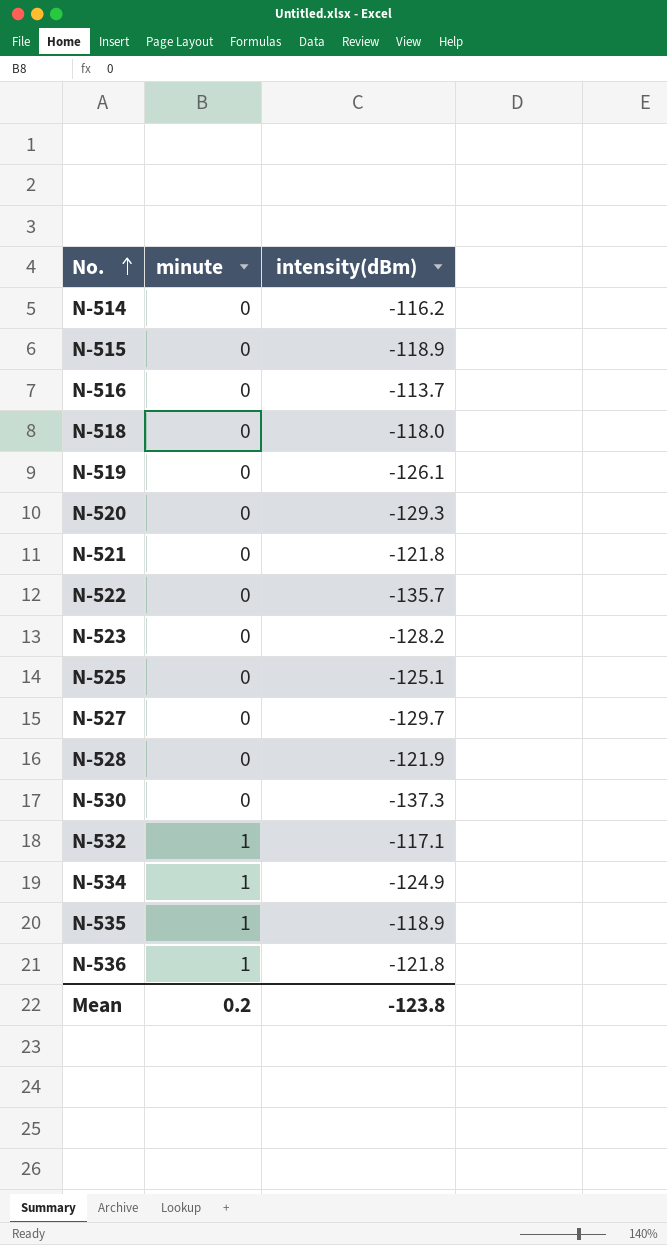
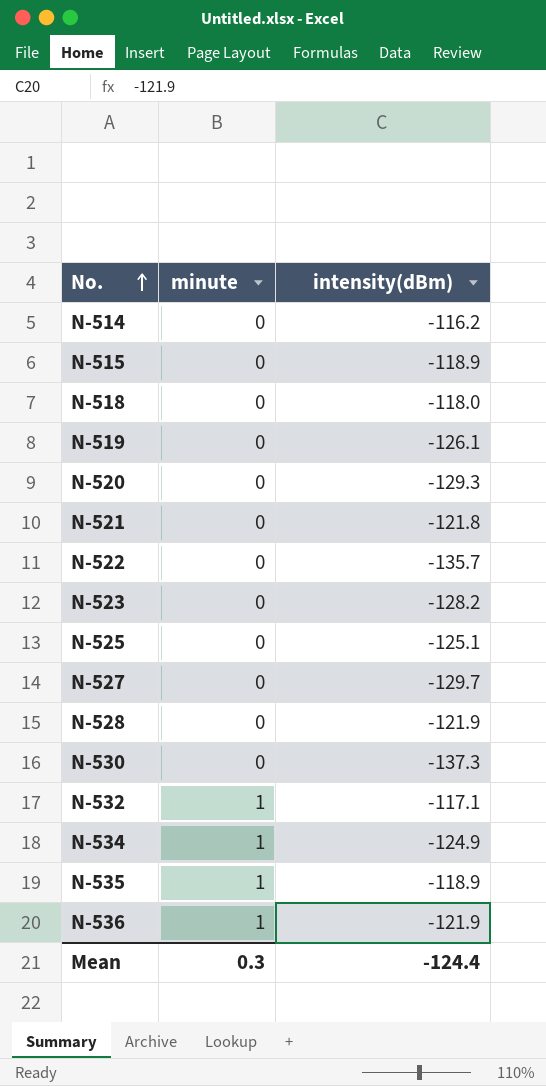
row N-516: 0 | -113.7 -> none
N-536 | intensity(dBm): -121.8 -> -121.9
Mean | minute: 0.2 -> 0.3
Mean | intensity(dBm): -123.8 -> -124.4

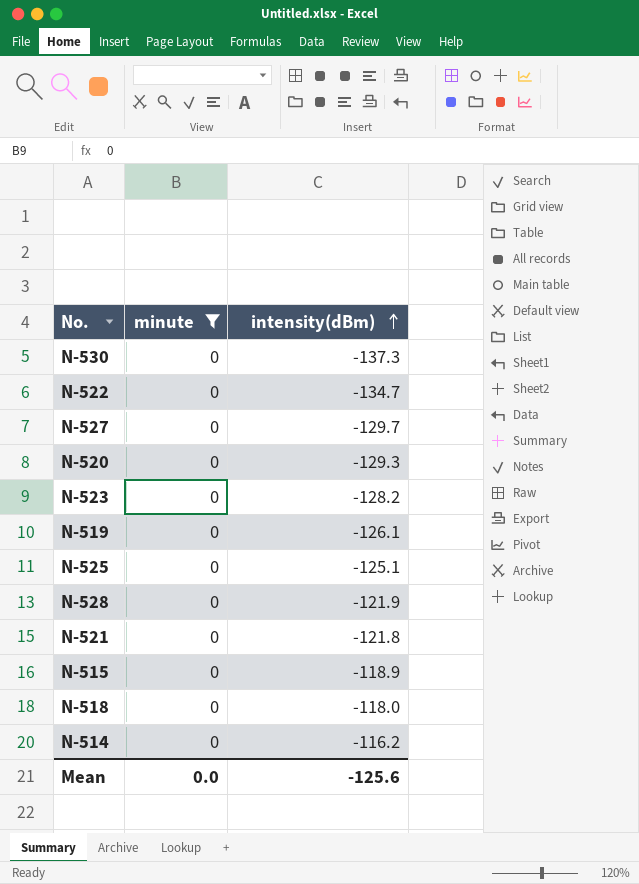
filter: none -> minute = 0
row order: No. ascending -> intensity(dBm) ascending
N-522 | intensity(dBm): -135.7 -> -134.7
Mean | minute: 0.3 -> 0.0
Mean | intensity(dBm): -124.4 -> -125.6

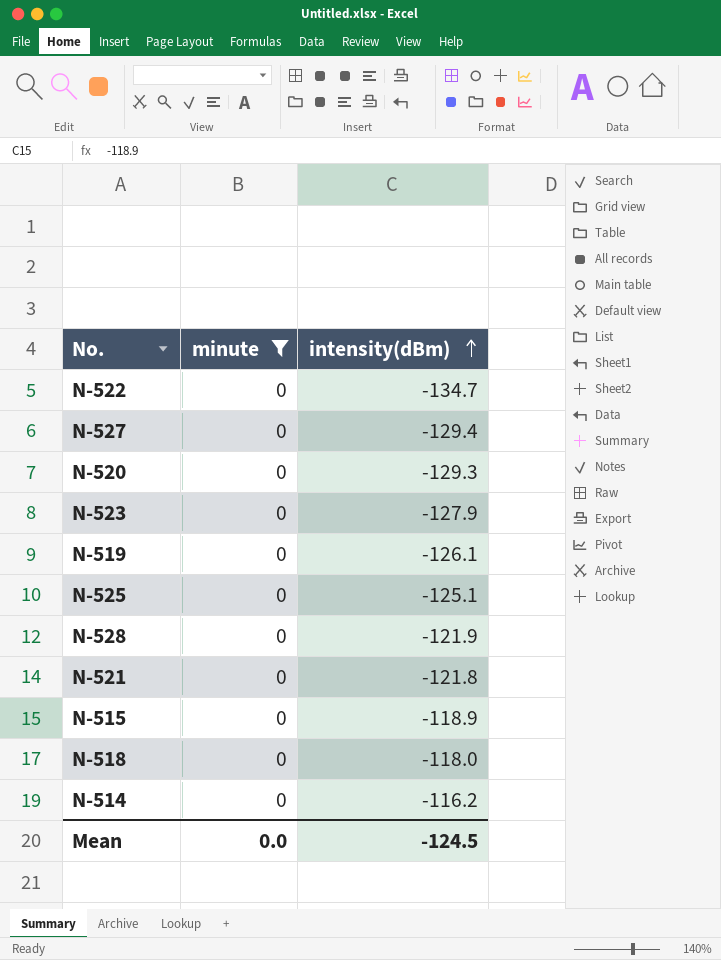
row N-530: 0 | -137.3 -> none
N-527 | intensity(dBm): -129.7 -> -129.4
N-523 | intensity(dBm): -128.2 -> -127.9
Mean | intensity(dBm): -125.6 -> -124.5

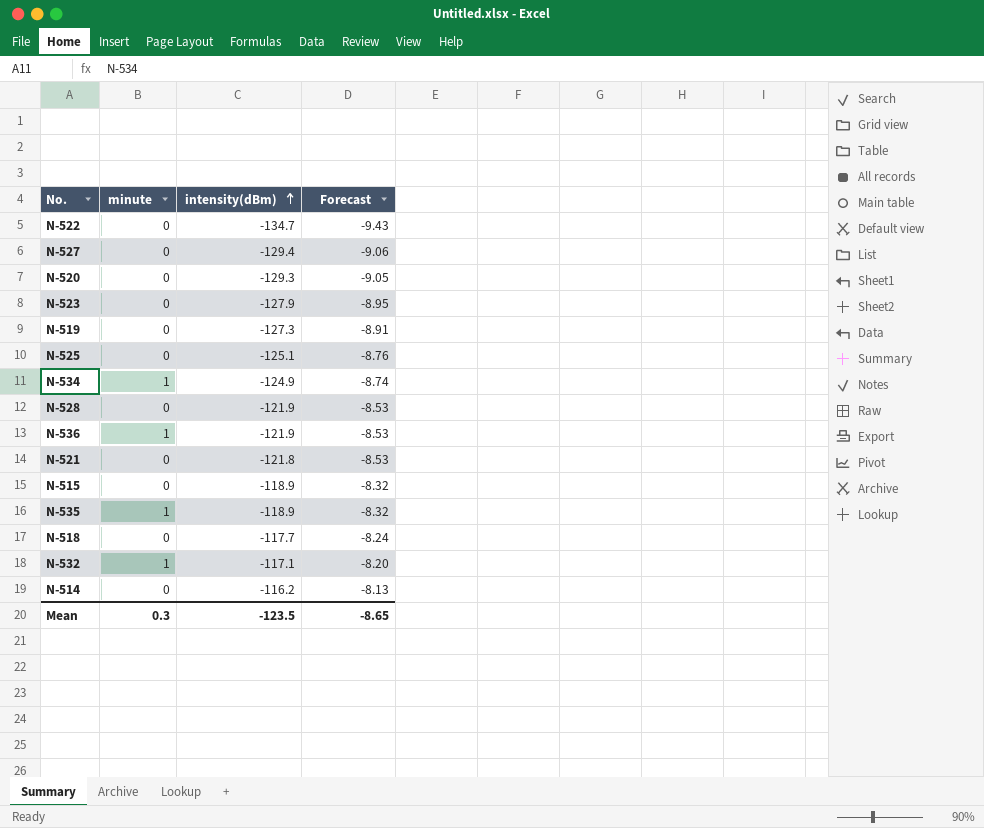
filter: minute = 0 -> none
column Forecast | formula: none -> [intensity(dBm)] * 0.07
N-519 | intensity(dBm): -126.1 -> -127.3
N-518 | intensity(dBm): -118.0 -> -117.7
Mean | minute: 0.0 -> 0.3
Mean | intensity(dBm): -124.5 -> -123.5

